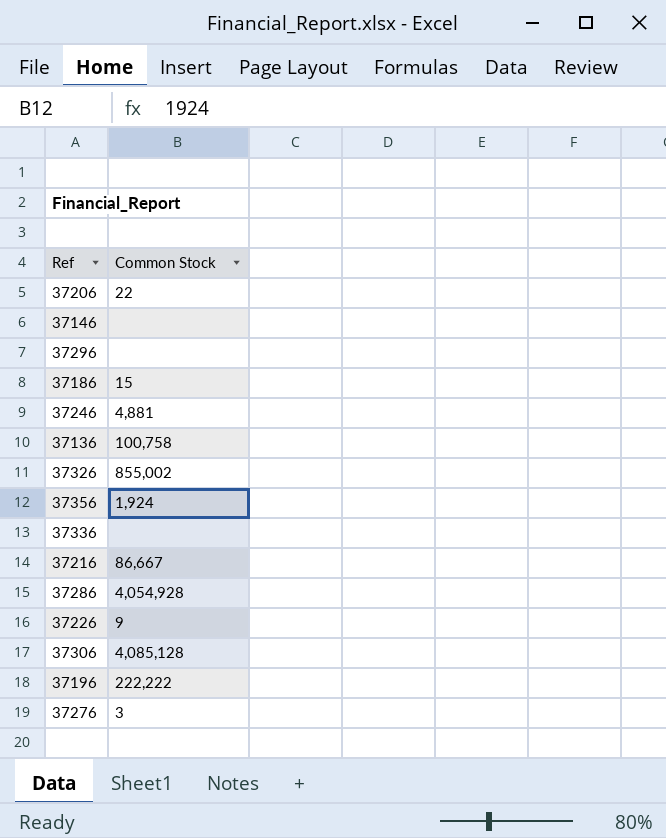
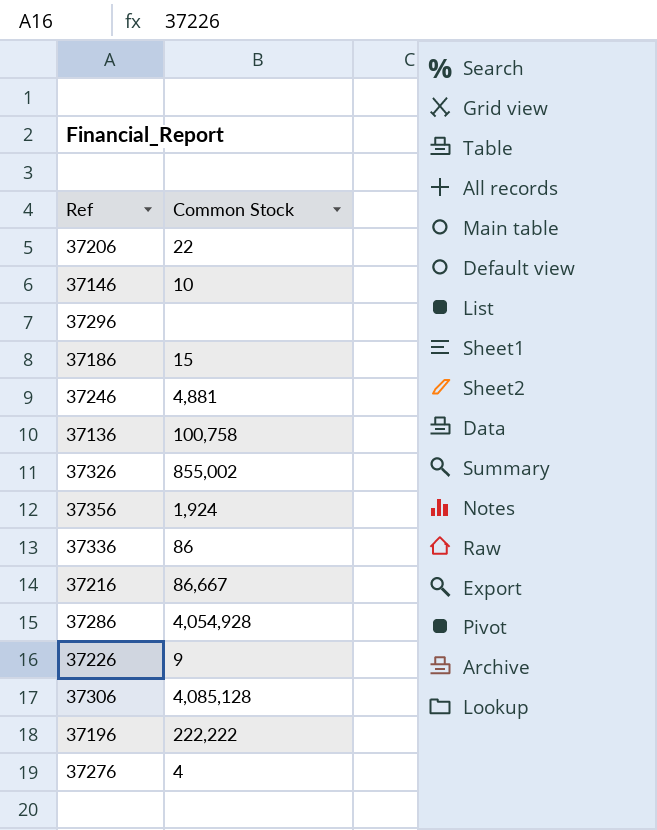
37146 | Common Stock: none -> 10
37336 | Common Stock: none -> 86
37276 | Common Stock: 3 -> 4

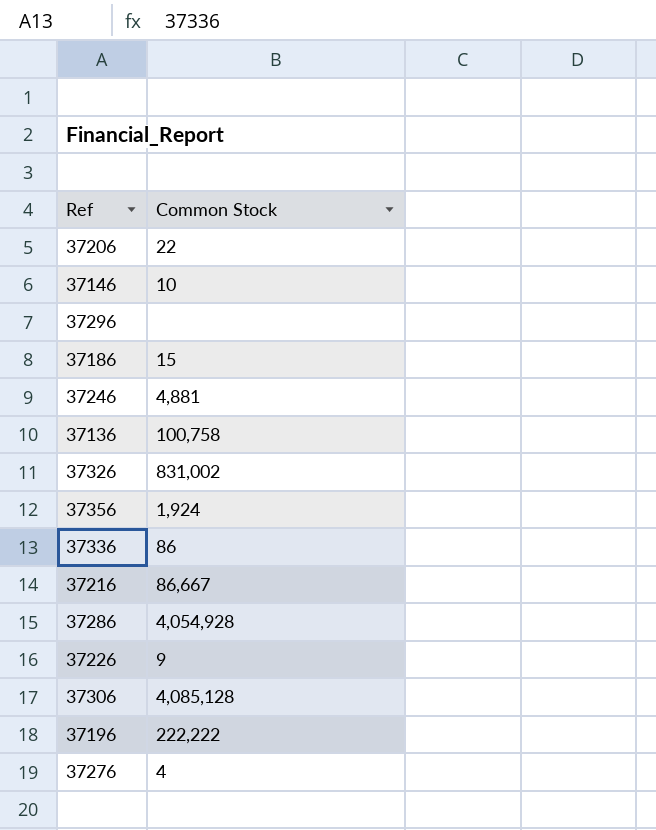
37326 | Common Stock: 855,002 -> 831,002

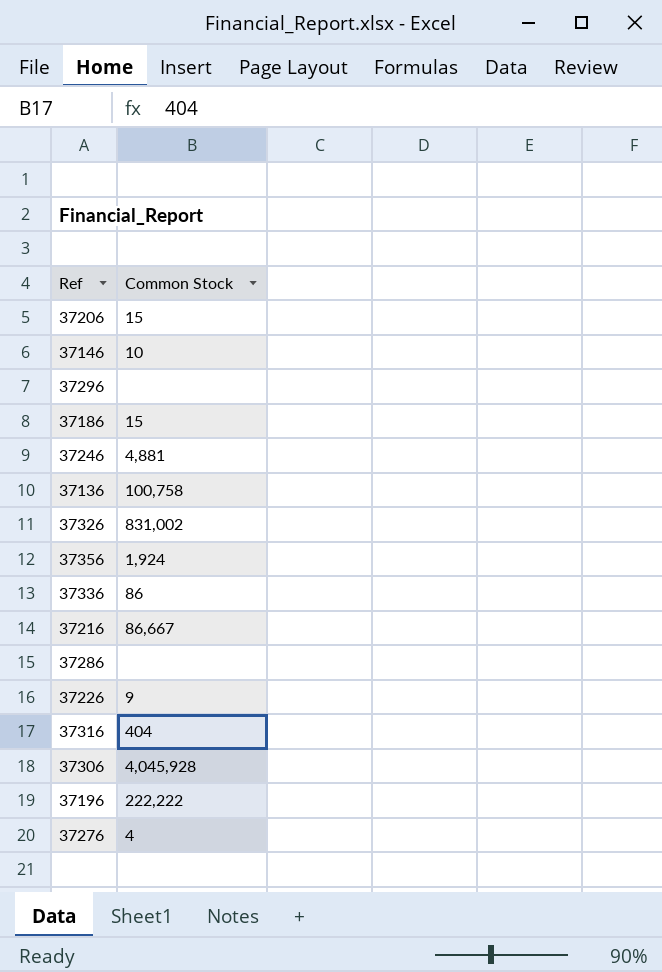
37206 | Common Stock: 22 -> 15
37286 | Common Stock: 4,054,928 -> none
row 37316: none -> 404
37306 | Common Stock: 4,085,128 -> 4,045,928

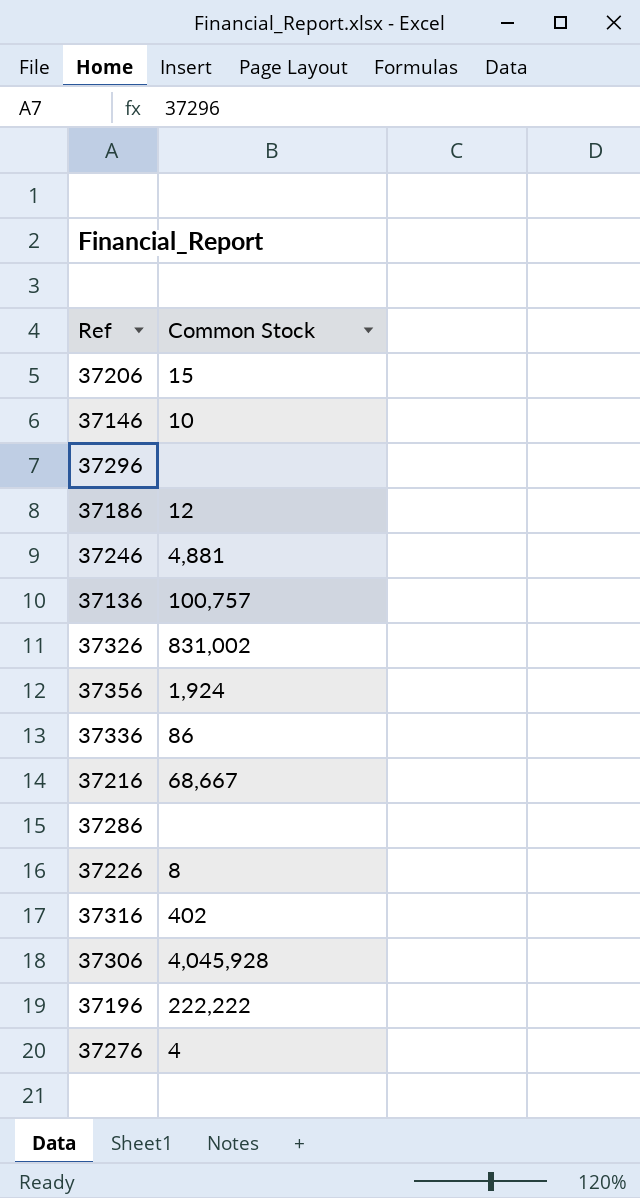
37186 | Common Stock: 15 -> 12
37136 | Common Stock: 100,758 -> 100,757
37216 | Common Stock: 86,667 -> 68,667
37226 | Common Stock: 9 -> 8
37316 | Common Stock: 404 -> 402

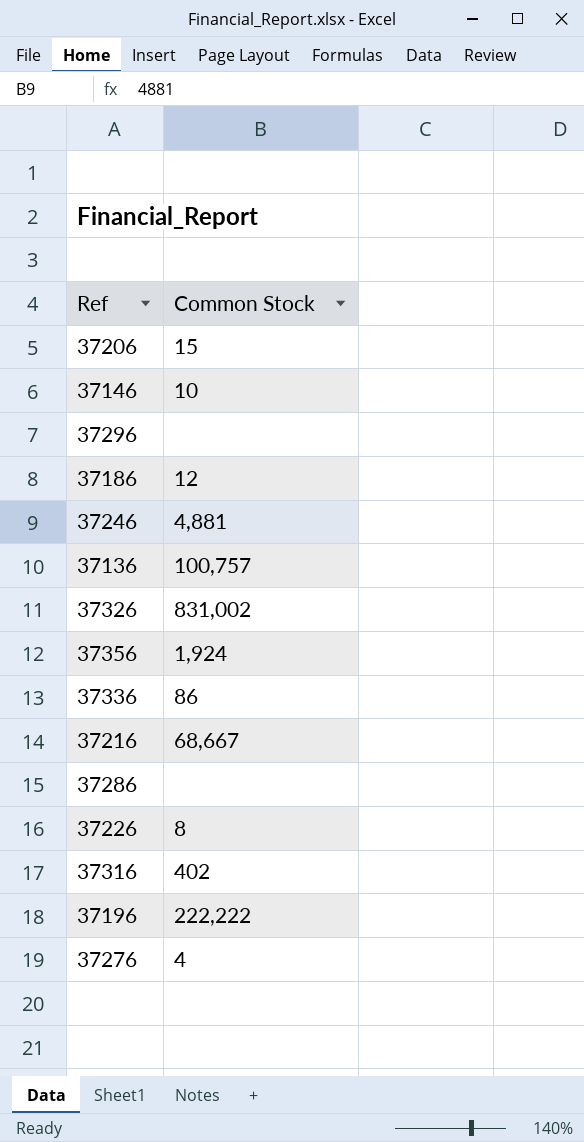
row 37306: 4,045,928 -> none

